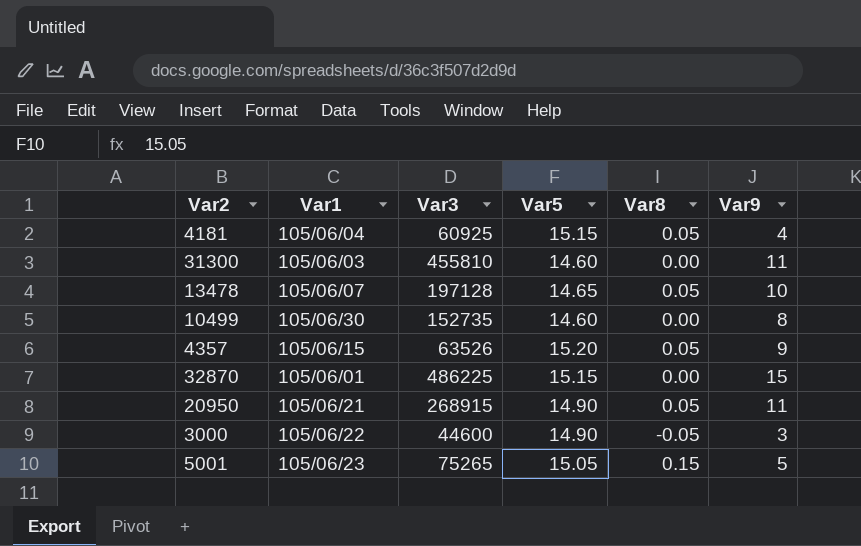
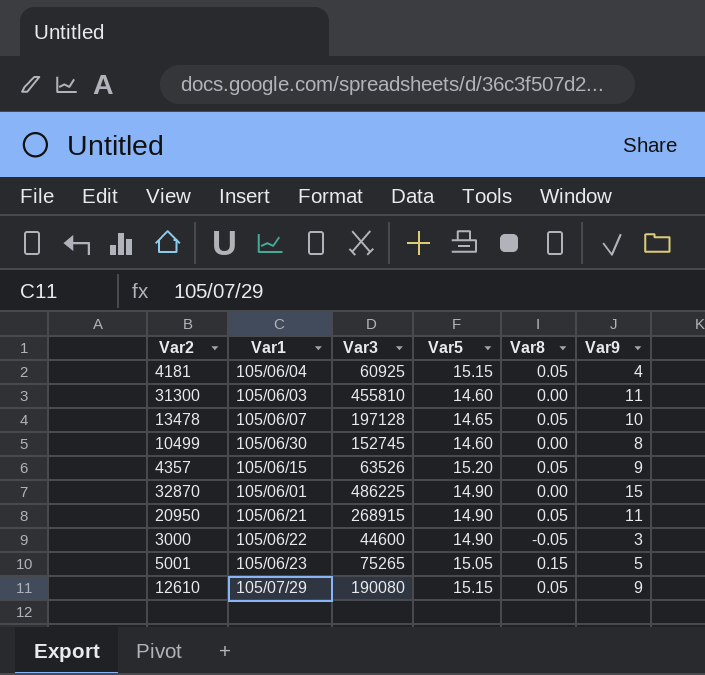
10499 | Var3: 152735 -> 152745
32870 | Var5: 15.15 -> 14.90
row 12610: none -> 105/07/29 | 190080 | 15.15 | 0.05 | 9

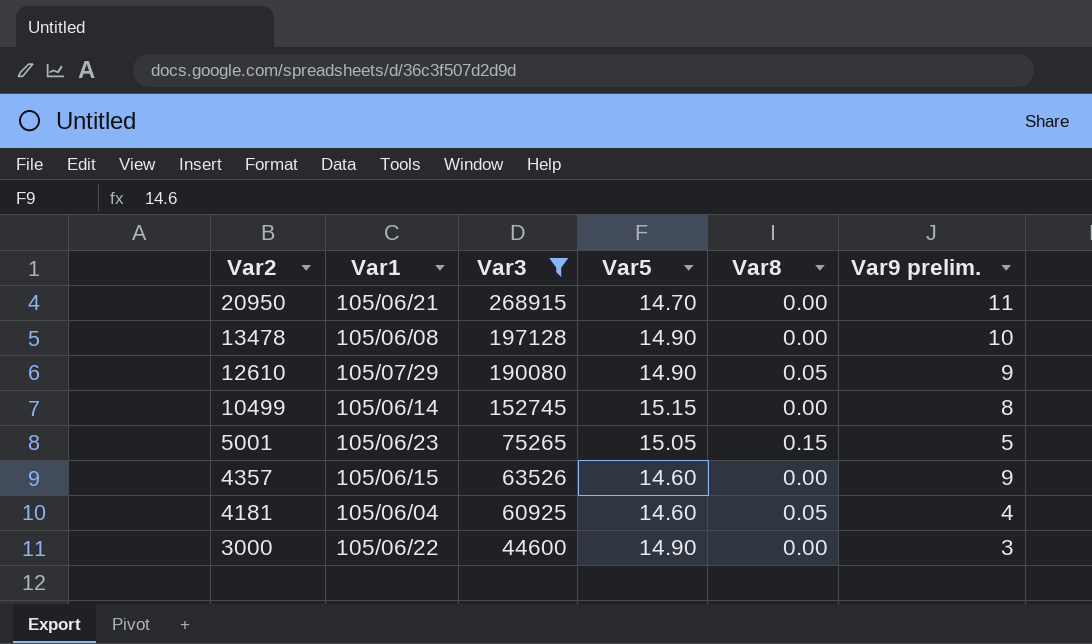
filter: none -> Var3 <= 268915
row order: none -> Var2 descending
column name: Var9 -> Var9 prelim.
20950 | Var5: 14.90 -> 14.70
20950 | Var8: 0.05 -> 0.00
13478 | Var1: 105/06/07 -> 105/06/08
13478 | Var5: 14.65 -> 14.90
13478 | Var8: 0.05 -> 0.00
12610 | Var5: 15.15 -> 14.90
10499 | Var1: 105/06/30 -> 105/06/14
10499 | Var5: 14.60 -> 15.15
4357 | Var5: 15.20 -> 14.60
4357 | Var8: 0.05 -> 0.00
4181 | Var5: 15.15 -> 14.60
3000 | Var8: -0.05 -> 0.00

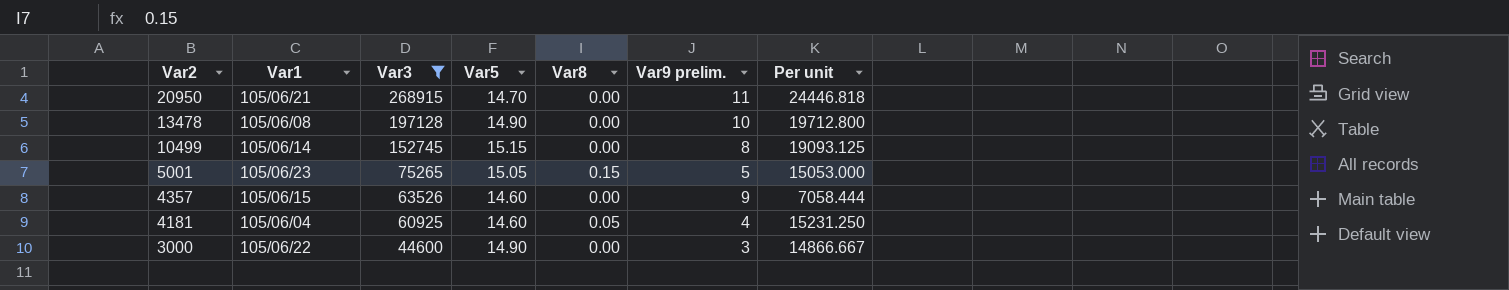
column Per unit | formula: none -> [Var3] / [Var9 prelim.]
row 12610: 105/07/29 | 190080 | 14.90 | 0.05 | 9 -> none

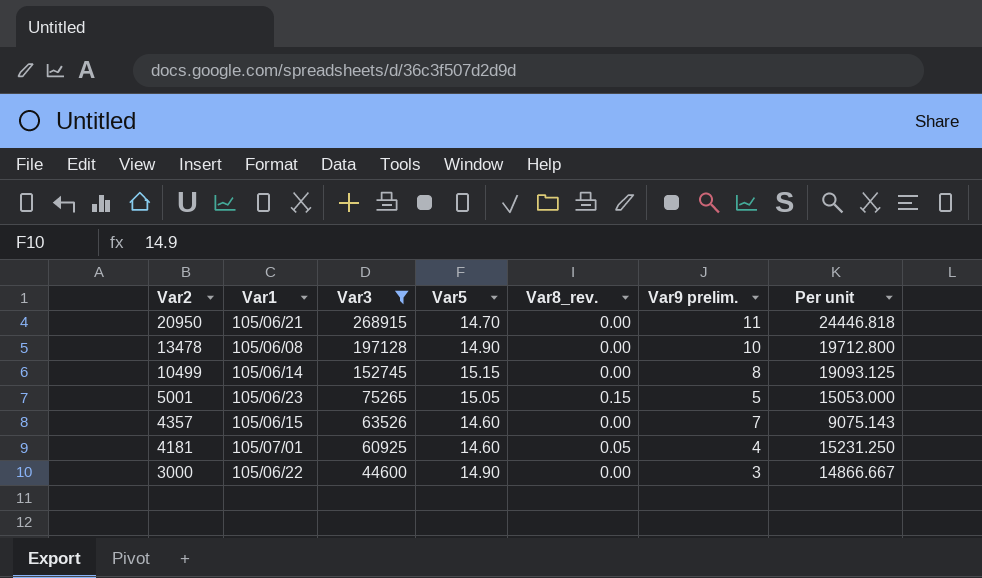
column name: Var8 -> Var8_rev.
4357 | Var9 prelim.: 9 -> 7
4357 | Per unit: 7058.444 -> 9075.143
4181 | Var1: 105/06/04 -> 105/07/01

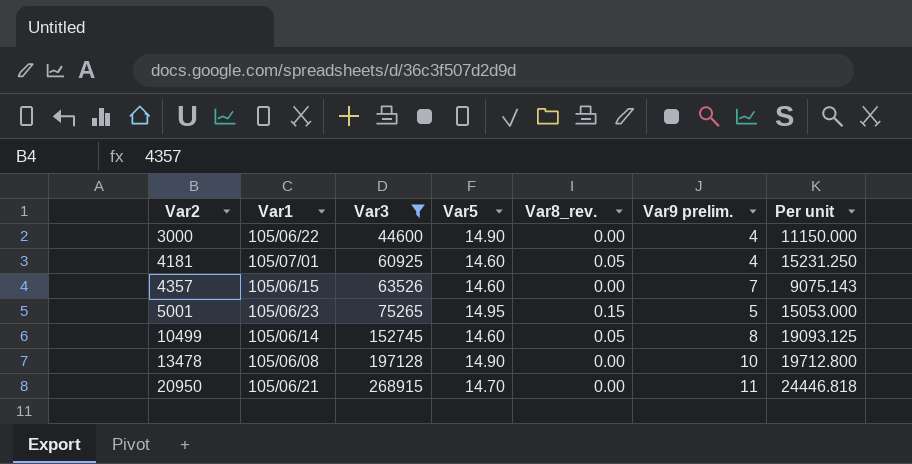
row order: Var2 descending -> Var2 ascending
3000 | Var9 prelim.: 3 -> 4
3000 | Per unit: 14866.667 -> 11150.000
5001 | Var5: 15.05 -> 14.95
10499 | Var5: 15.15 -> 14.60
10499 | Var8_rev.: 0.00 -> 0.05

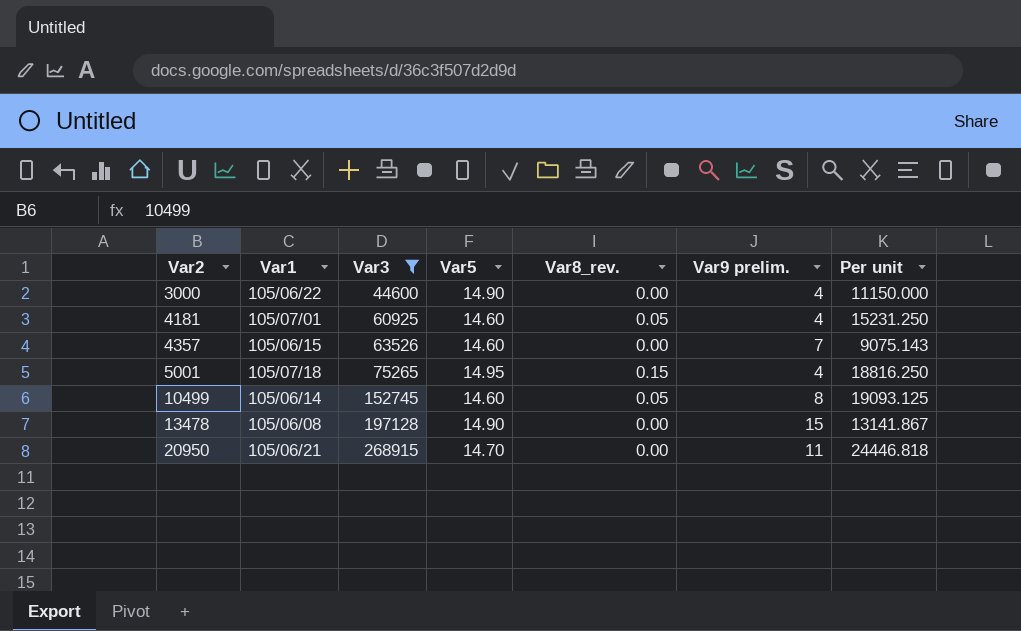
5001 | Var1: 105/06/23 -> 105/07/18
5001 | Var9 prelim.: 5 -> 4
5001 | Per unit: 15053.000 -> 18816.250
13478 | Var9 prelim.: 10 -> 15
13478 | Per unit: 19712.800 -> 13141.867

